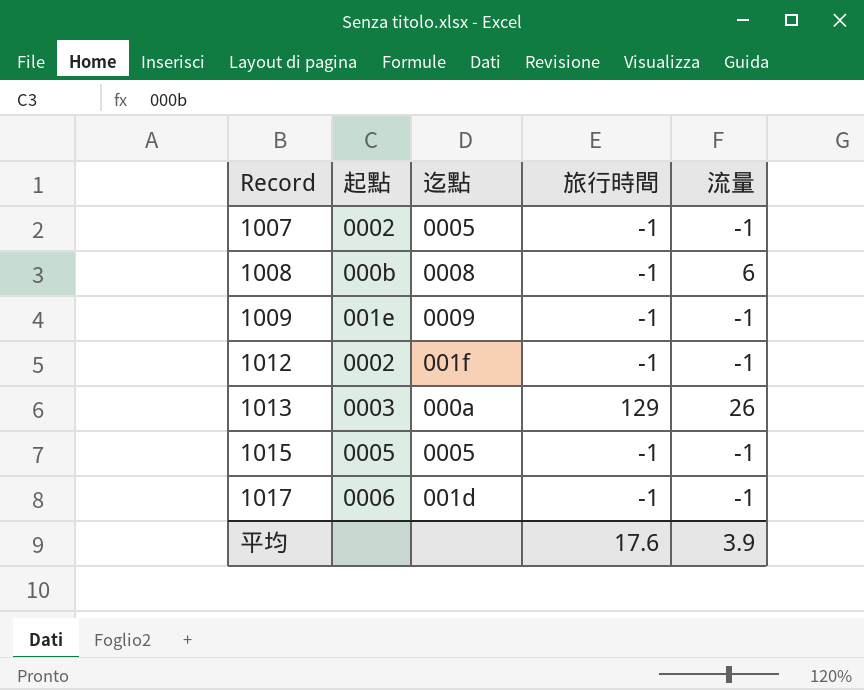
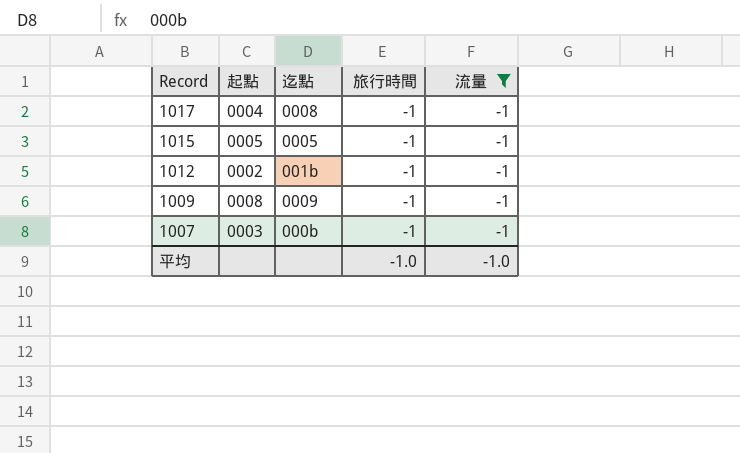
filter: none -> 流量 = -1
row order: Record ascending -> Record descending
1017 | 起點: 0006 -> 0004
1017 | 迄點: 001d -> 0008
1012 | 迄點: 001f -> 001b
1009 | 起點: 001e -> 0008
1007 | 起點: 0002 -> 0003
1007 | 迄點: 0005 -> 000b
平均 | 旅行時間: 17.6 -> -1.0
平均 | 流量: 3.9 -> -1.0

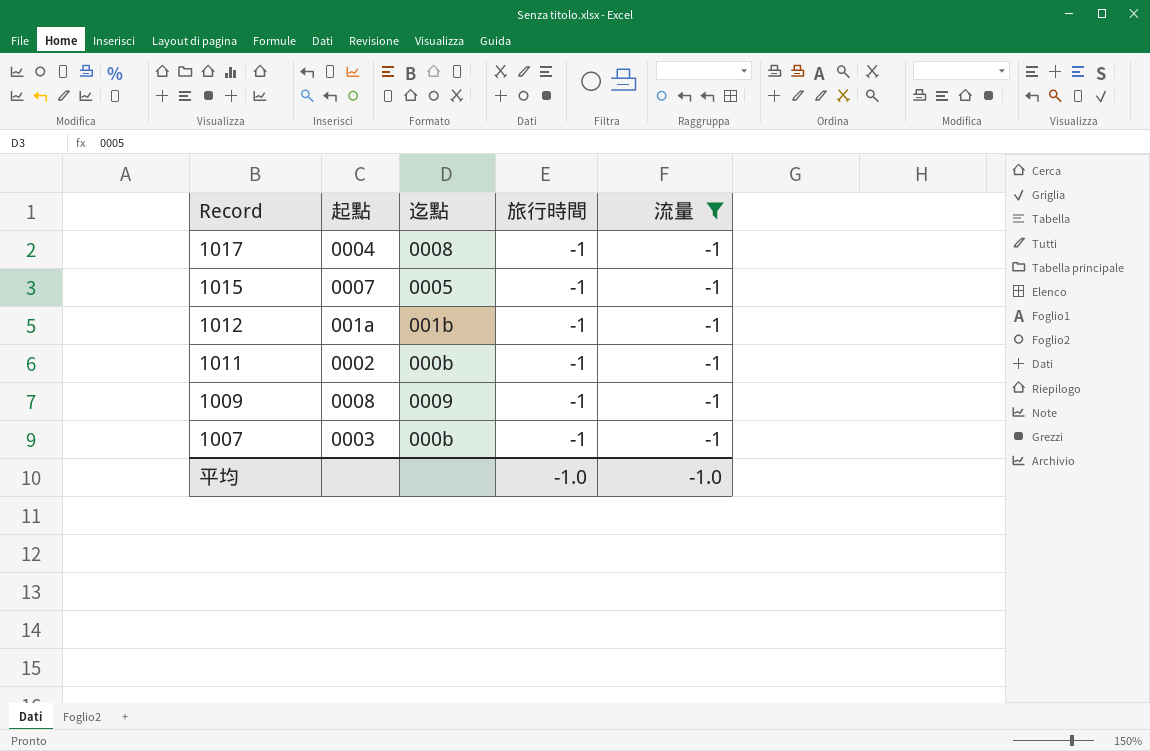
1015 | 起點: 0005 -> 0007
1012 | 起點: 0002 -> 001a
row 1011: none -> 0002 | 000b | -1 | -1

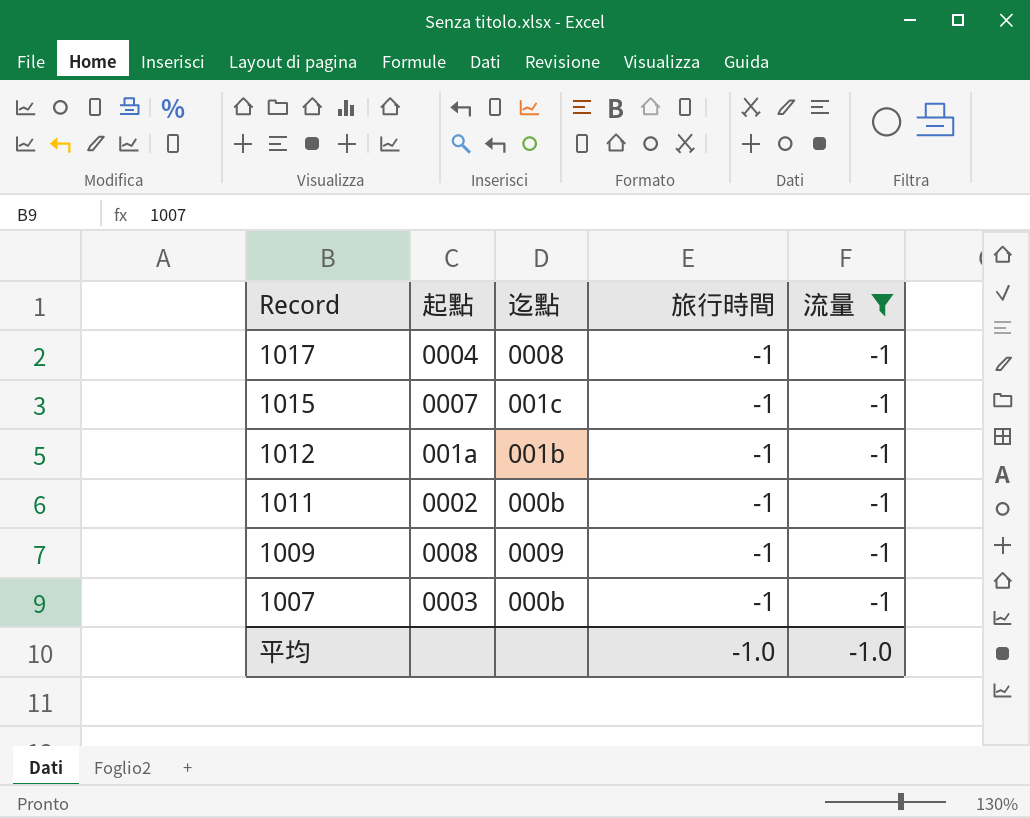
1015 | 迄點: 0005 -> 001c

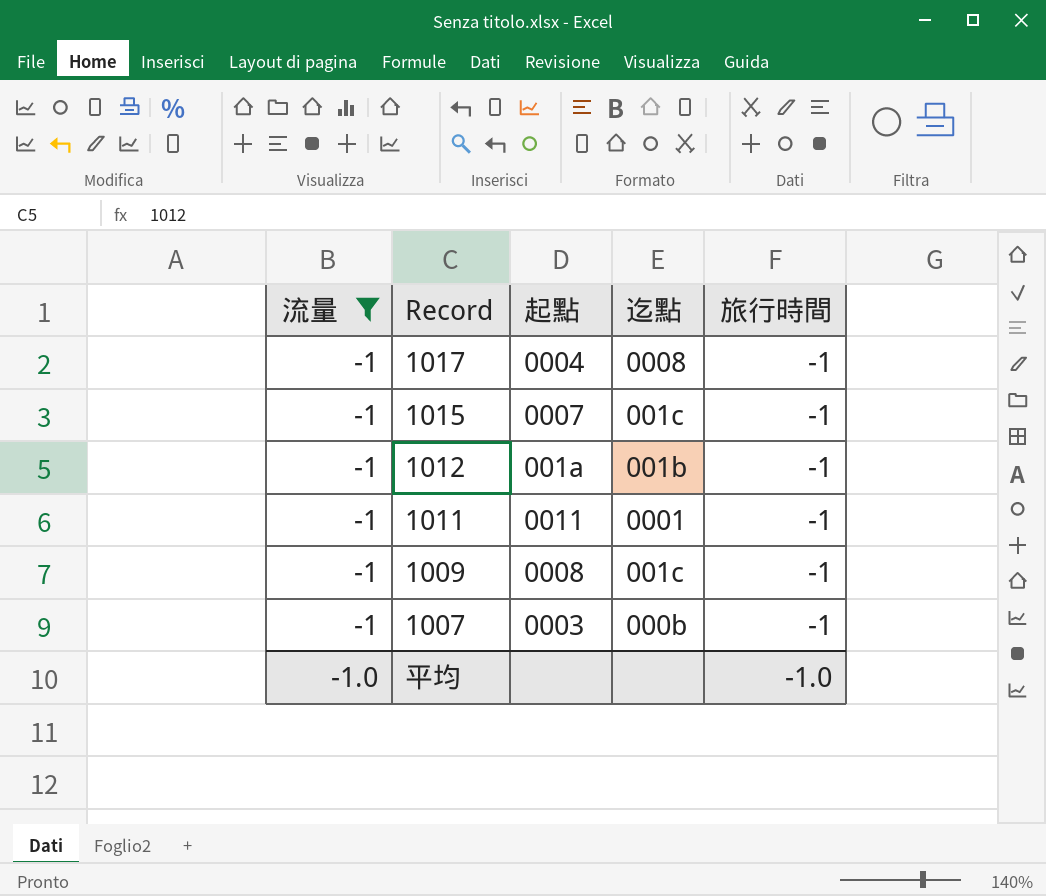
column 流量 | position: 5 -> 1
1011 | 起點: 0002 -> 0011
1011 | 迄點: 000b -> 0001
1009 | 迄點: 0009 -> 001c

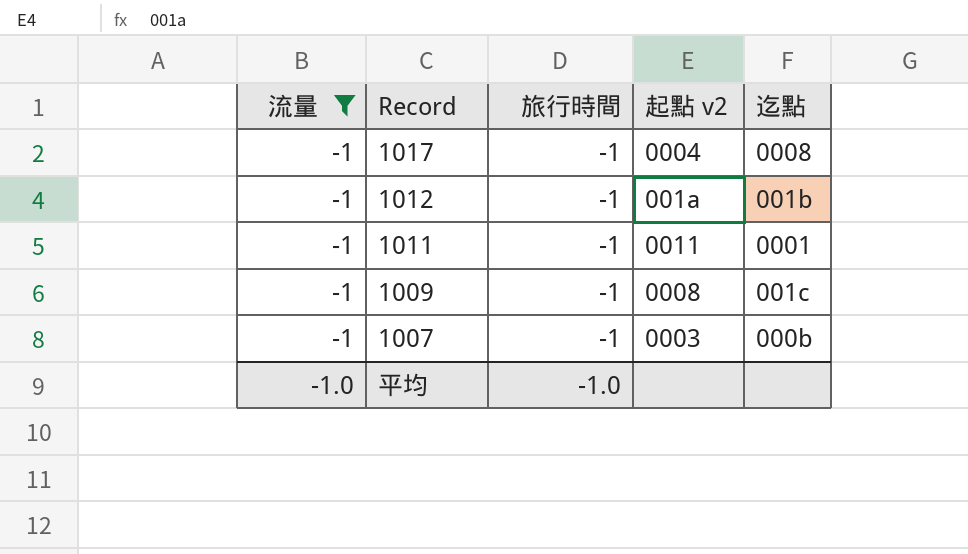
column 旅行時間 | position: 5 -> 3
column name: 起點 -> 起點 v2
row 1015: -1 | 0007 | 001c | -1 -> none

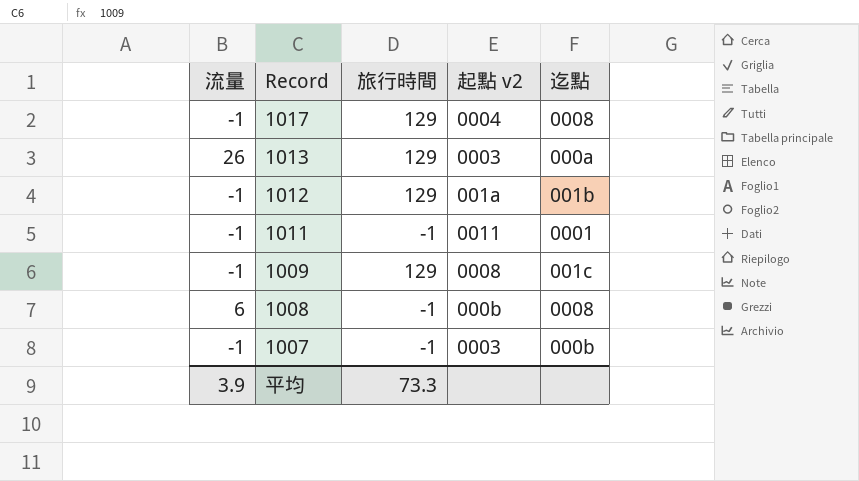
filter: 流量 = -1 -> none
1017 | 旅行時間: -1 -> 129
1012 | 旅行時間: -1 -> 129
1009 | 旅行時間: -1 -> 129
平均 | 流量: -1.0 -> 3.9
平均 | 旅行時間: -1.0 -> 73.3

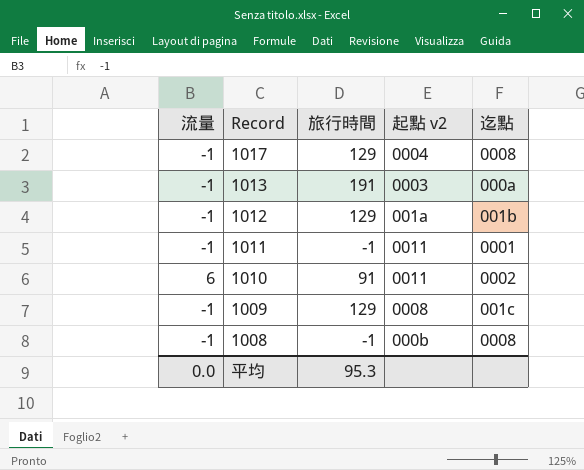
row 1007: -1 | -1 | 0003 | 000b -> none
1013 | 流量: 26 -> -1
1013 | 旅行時間: 129 -> 191
row 1010: none -> 6 | 91 | 0011 | 0002
1008 | 流量: 6 -> -1
平均 | 流量: 3.9 -> 0.0
平均 | 旅行時間: 73.3 -> 95.3

